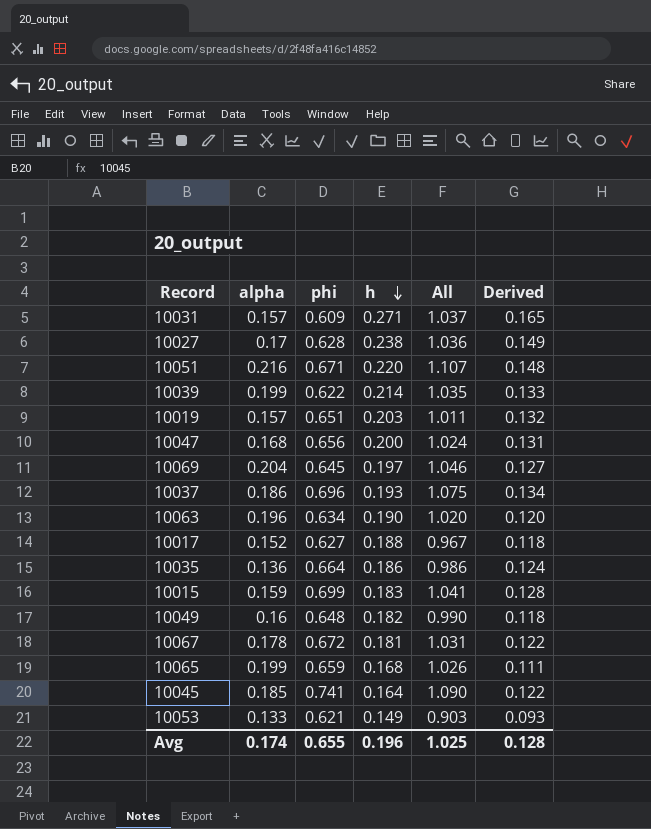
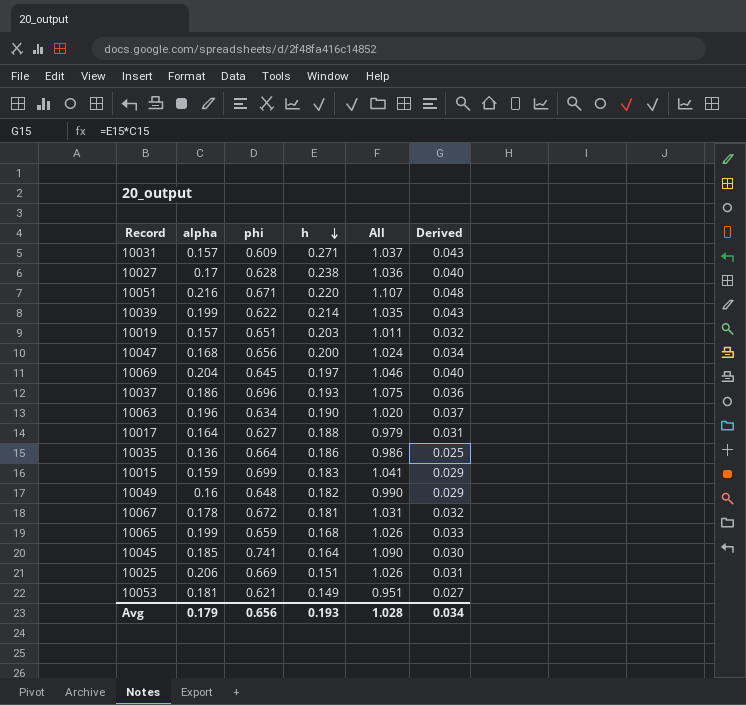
column Derived | formula: [phi] * [h] -> [alpha] * [h]
10017 | alpha: 0.152 -> 0.164
10017 | All: 0.967 -> 0.979
row 10025: none -> 0.206 | 0.669 | 0.151 | 1.026 | 0.031
10053 | alpha: 0.133 -> 0.181
10053 | All: 0.903 -> 0.951
Avg | alpha: 0.174 -> 0.179
Avg | phi: 0.655 -> 0.656
Avg | h: 0.196 -> 0.193
Avg | All: 1.025 -> 1.028
Avg | Derived: 0.128 -> 0.034

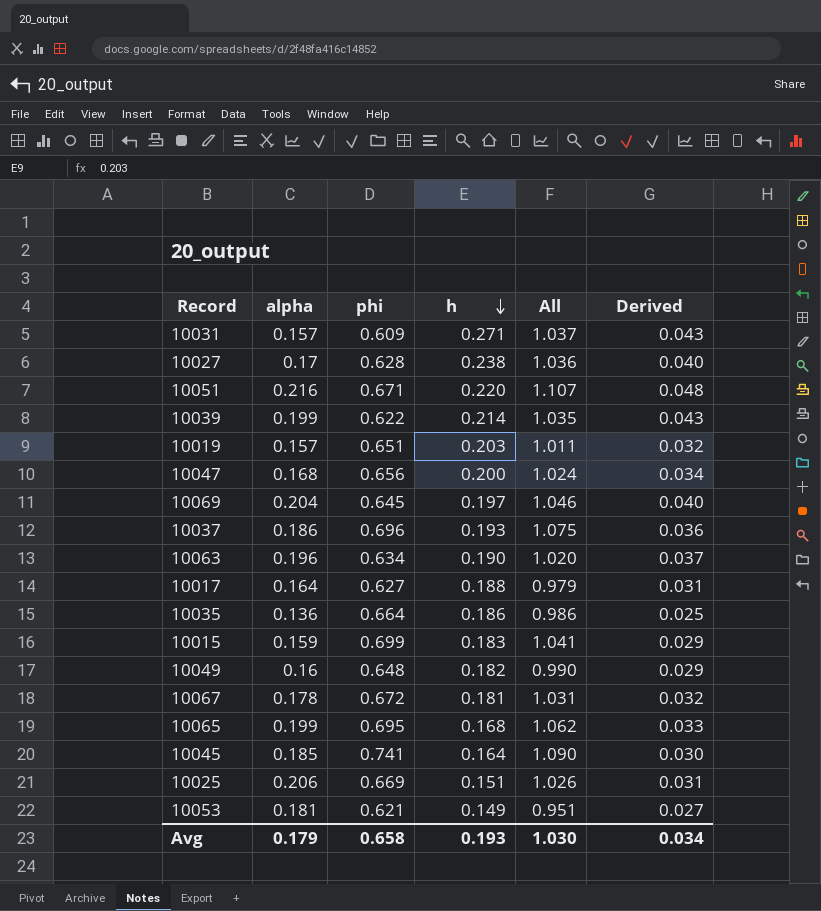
10065 | phi: 0.659 -> 0.695
10065 | All: 1.026 -> 1.062
Avg | phi: 0.656 -> 0.658
Avg | All: 1.028 -> 1.030

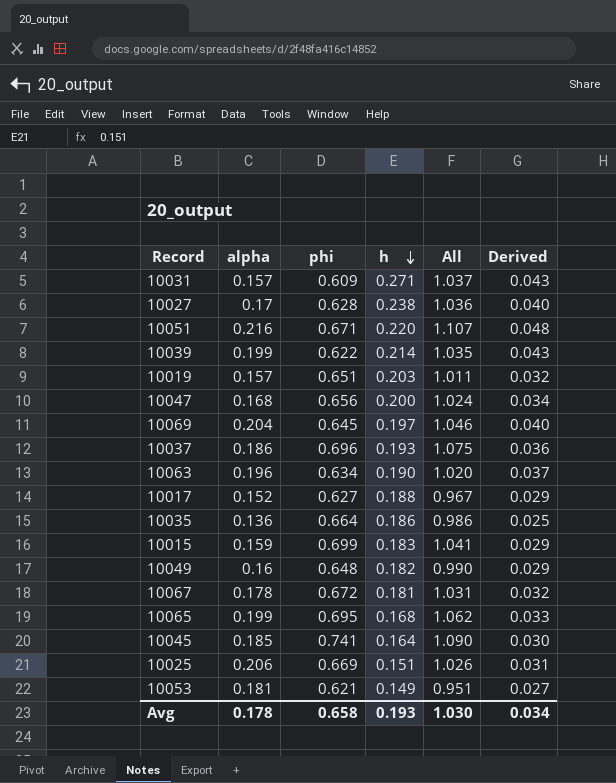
10017 | alpha: 0.164 -> 0.152
10017 | All: 0.979 -> 0.967
10017 | Derived: 0.031 -> 0.029
Avg | alpha: 0.179 -> 0.178

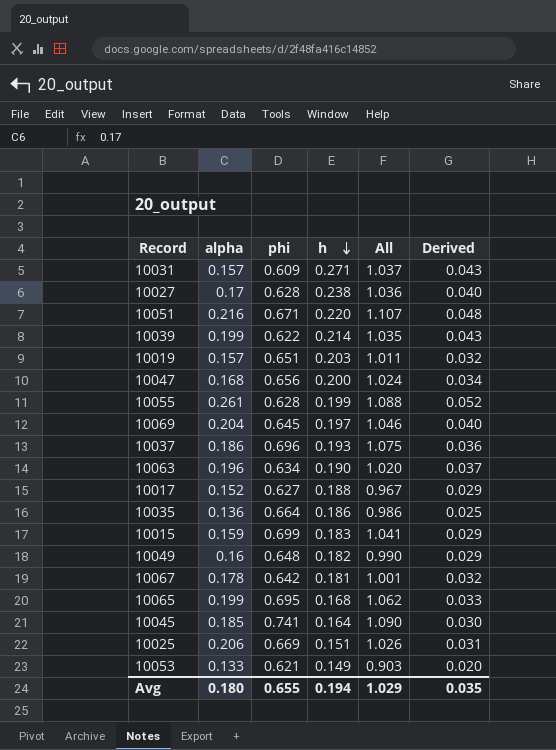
row 10055: none -> 0.261 | 0.628 | 0.199 | 1.088 | 0.052
10067 | phi: 0.672 -> 0.642
10067 | All: 1.031 -> 1.001
10053 | alpha: 0.181 -> 0.133
10053 | All: 0.951 -> 0.903
10053 | Derived: 0.027 -> 0.020
Avg | alpha: 0.178 -> 0.180
Avg | phi: 0.658 -> 0.655
Avg | h: 0.193 -> 0.194
Avg | All: 1.030 -> 1.029
Avg | Derived: 0.034 -> 0.035

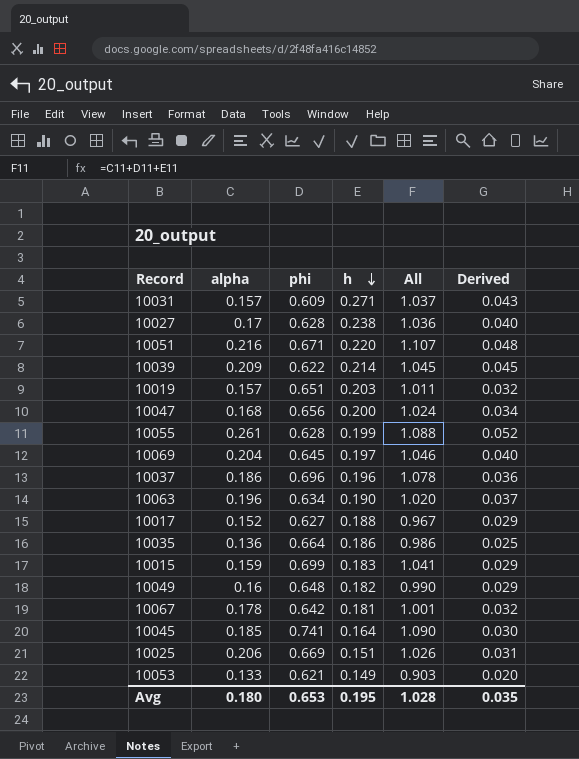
row 10065: 0.199 | 0.695 | 0.168 | 1.062 | 0.033 -> none
10039 | alpha: 0.199 -> 0.209
10039 | All: 1.035 -> 1.045
10039 | Derived: 0.043 -> 0.045
10037 | h: 0.193 -> 0.196
10037 | All: 1.075 -> 1.078
Avg | phi: 0.655 -> 0.653
Avg | h: 0.194 -> 0.195
Avg | All: 1.029 -> 1.028

